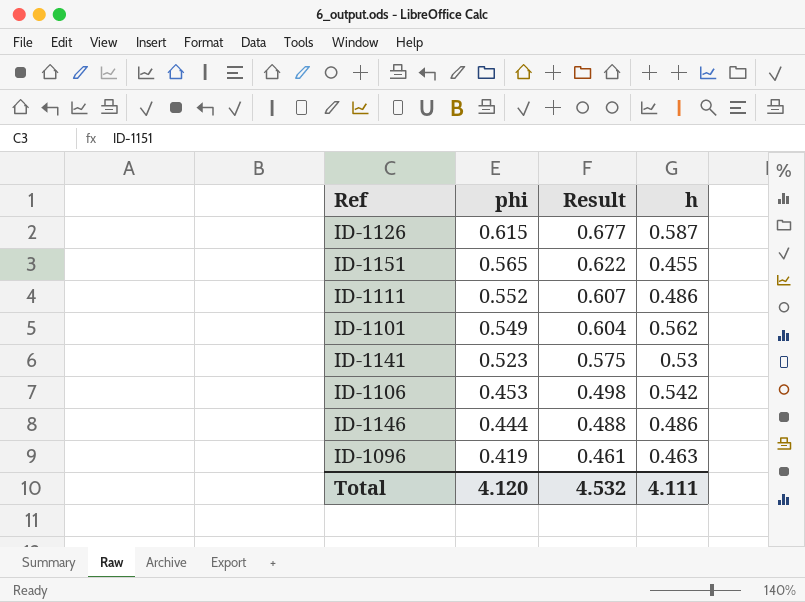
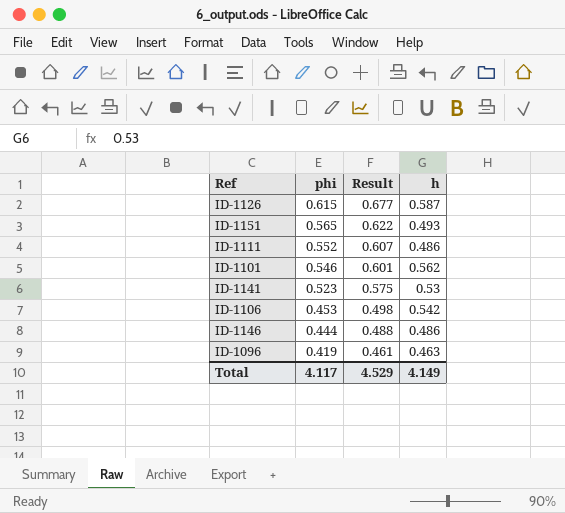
ID-1151 | h: 0.455 -> 0.493
ID-1101 | phi: 0.549 -> 0.546
ID-1101 | Result: 0.604 -> 0.601
Total | phi: 4.120 -> 4.117
Total | Result: 4.532 -> 4.529
Total | h: 4.111 -> 4.149

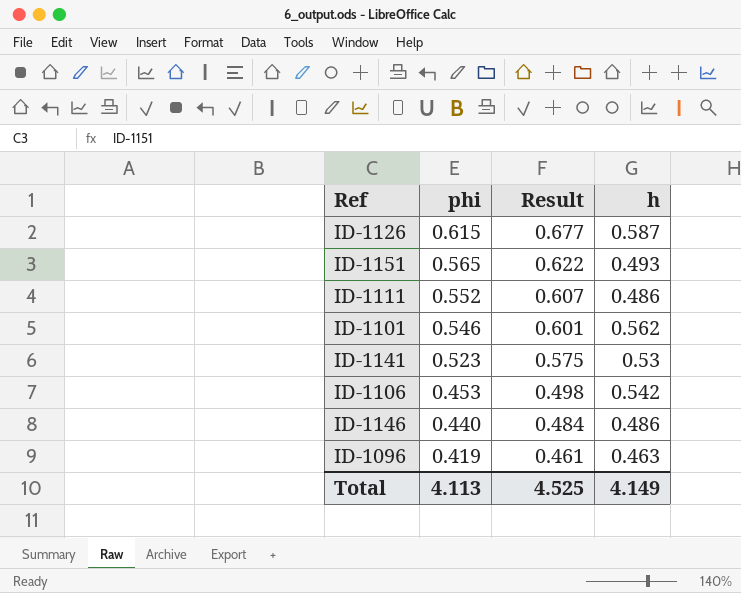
ID-1146 | phi: 0.444 -> 0.440
ID-1146 | Result: 0.488 -> 0.484
Total | phi: 4.117 -> 4.113
Total | Result: 4.529 -> 4.525

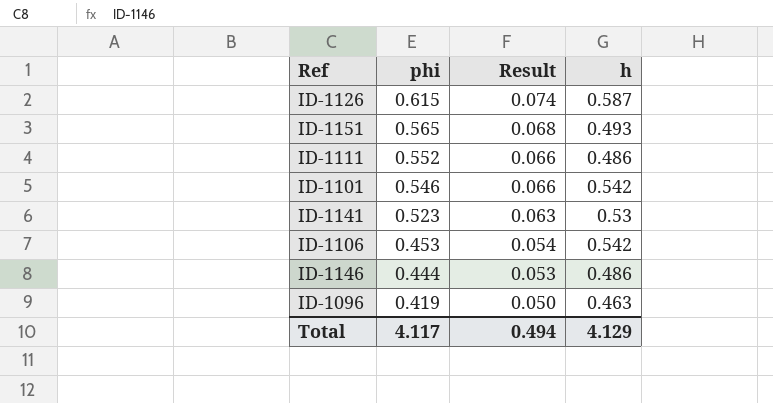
column Result | formula: [phi] * 1.1 -> [phi] * 0.12
ID-1101 | h: 0.562 -> 0.542
ID-1146 | phi: 0.440 -> 0.444
Total | phi: 4.113 -> 4.117
Total | Result: 4.525 -> 0.494
Total | h: 4.149 -> 4.129

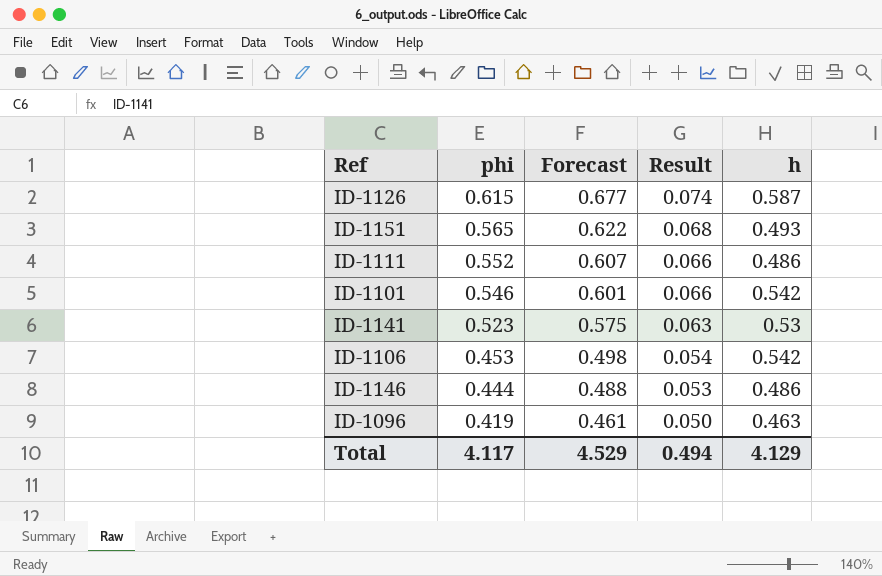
column Forecast | formula: none -> [phi] * 1.1

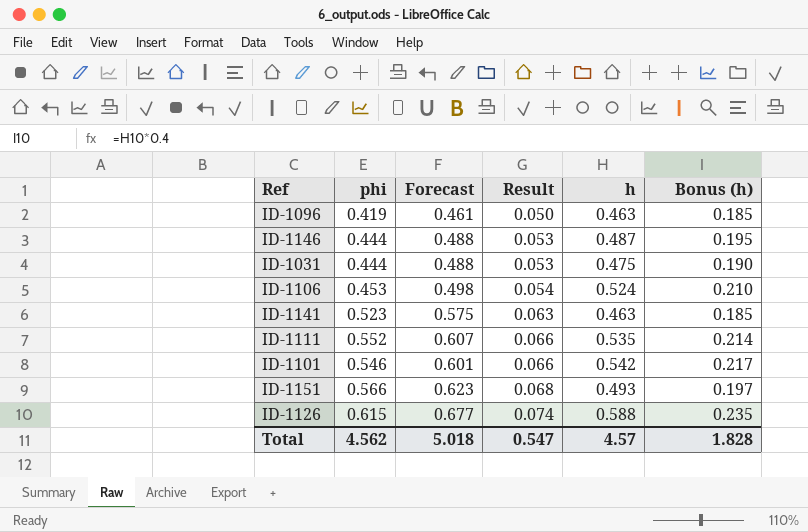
row order: phi descending -> Result ascending
column Bonus (h) | formula: none -> [h] * 0.4
ID-1146 | h: 0.486 -> 0.487
row ID-1031: none -> 0.444 | 0.488 | 0.053 | 0.475 | 0.190
ID-1106 | h: 0.542 -> 0.524
ID-1141 | h: 0.53 -> 0.463
ID-1111 | h: 0.486 -> 0.535
ID-1151 | phi: 0.565 -> 0.566
ID-1151 | Forecast: 0.622 -> 0.623
ID-1126 | h: 0.587 -> 0.588
Total | phi: 4.117 -> 4.562
Total | Forecast: 4.529 -> 5.018
Total | Result: 0.494 -> 0.547
Total | h: 4.129 -> 4.57

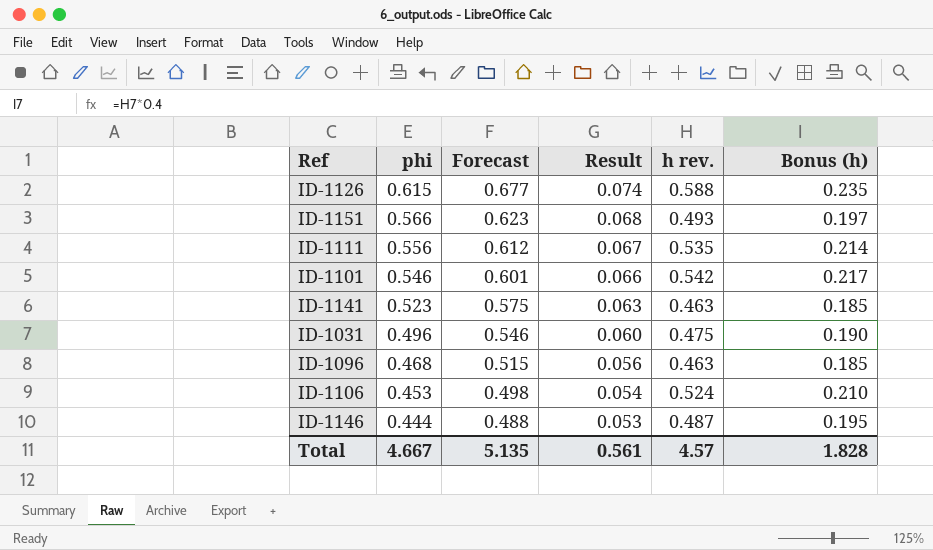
row order: Result ascending -> phi descending
column name: h -> h rev.
ID-1111 | phi: 0.552 -> 0.556
ID-1111 | Forecast: 0.607 -> 0.612
ID-1111 | Result: 0.066 -> 0.067
ID-1031 | phi: 0.444 -> 0.496
ID-1031 | Forecast: 0.488 -> 0.546
ID-1031 | Result: 0.053 -> 0.060
ID-1096 | phi: 0.419 -> 0.468
ID-1096 | Forecast: 0.461 -> 0.515
ID-1096 | Result: 0.050 -> 0.056
Total | phi: 4.562 -> 4.667
Total | Forecast: 5.018 -> 5.135
Total | Result: 0.547 -> 0.561

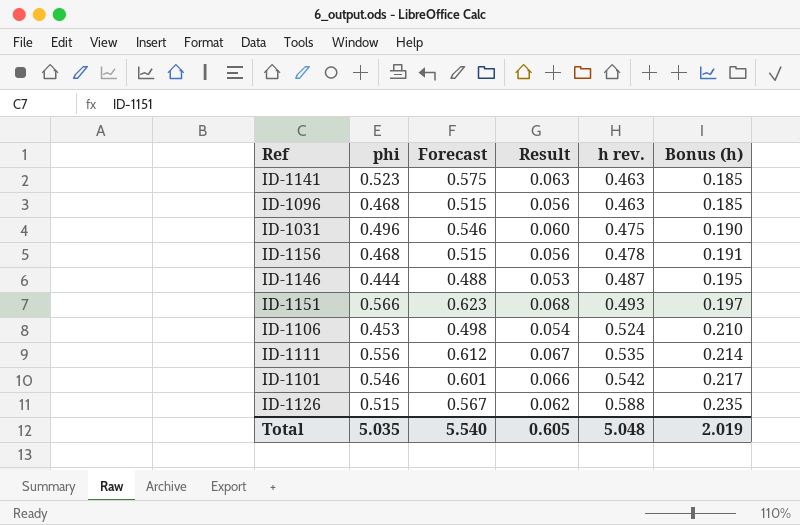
row order: phi descending -> h rev. ascending
row ID-1156: none -> 0.468 | 0.515 | 0.056 | 0.478 | 0.191
ID-1126 | phi: 0.615 -> 0.515
ID-1126 | Forecast: 0.677 -> 0.567
ID-1126 | Result: 0.074 -> 0.062
Total | phi: 4.667 -> 5.035
Total | Forecast: 5.135 -> 5.540
Total | Result: 0.561 -> 0.605
Total | h rev.: 4.57 -> 5.048
Total | Bonus (h): 1.828 -> 2.019

